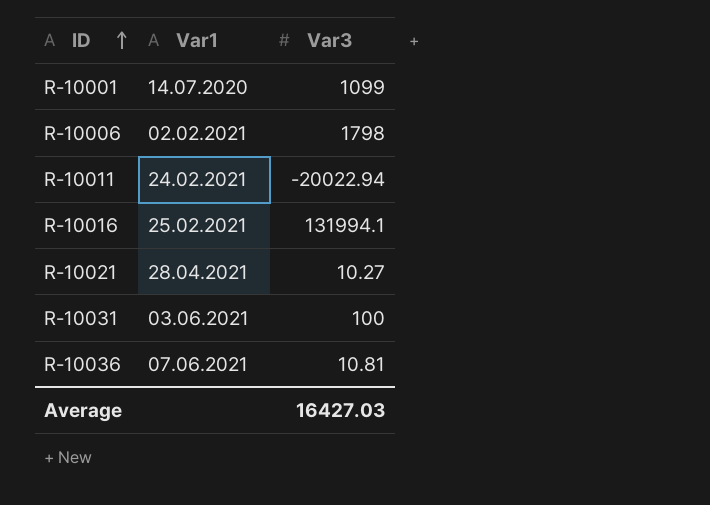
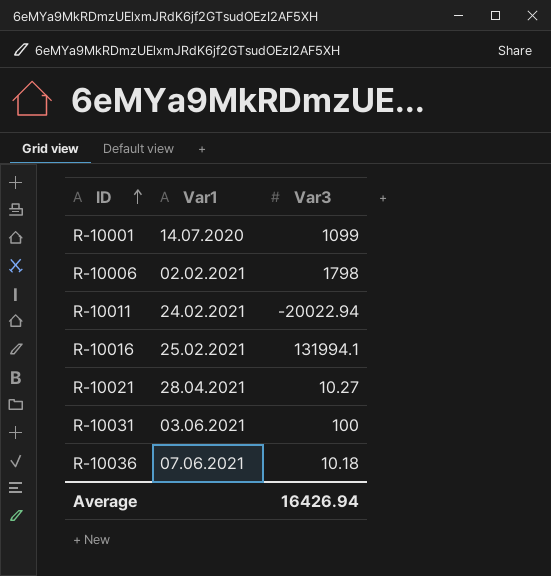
R-10036 | Var3: 10.81 -> 10.18
Average | Var3: 16427.03 -> 16426.94

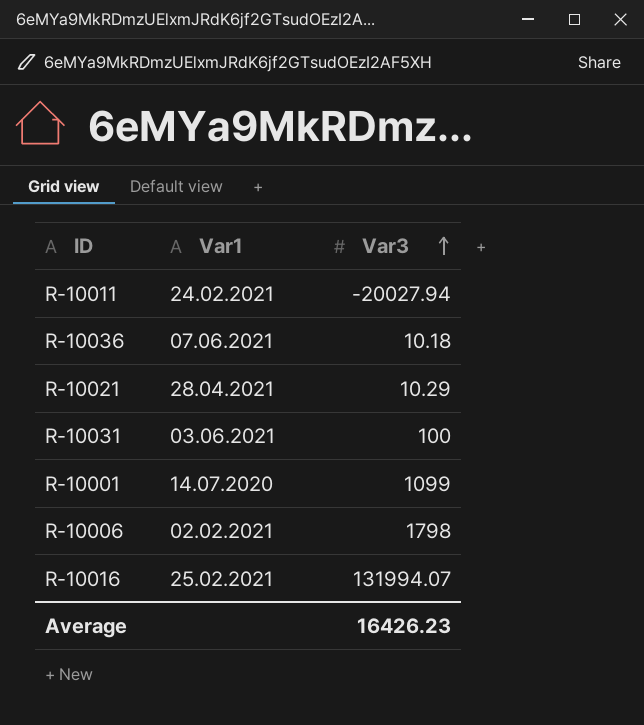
row order: ID ascending -> Var3 ascending
R-10011 | Var3: -20022.94 -> -20027.94
R-10021 | Var3: 10.27 -> 10.29
R-10016 | Var3: 131994.1 -> 131994.07
Average | Var3: 16426.94 -> 16426.23

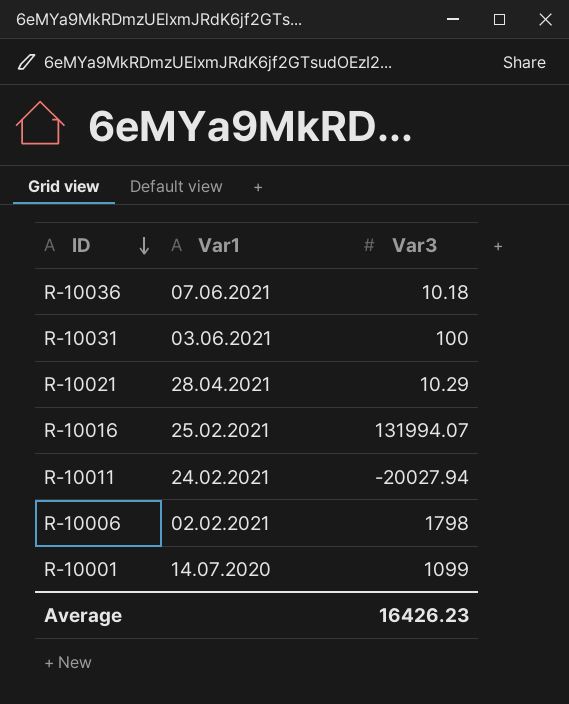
row order: Var3 ascending -> ID descending

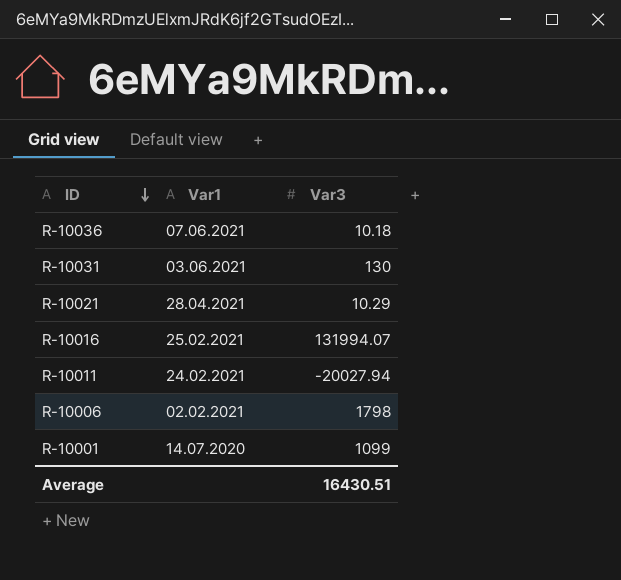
R-10031 | Var3: 100 -> 130
Average | Var3: 16426.23 -> 16430.51

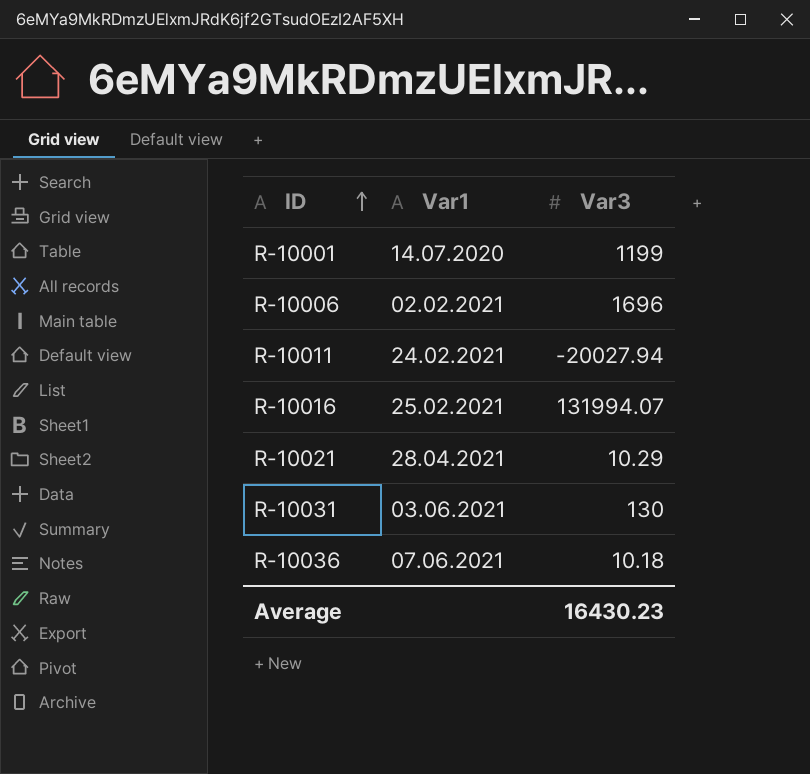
row order: ID descending -> ID ascending
R-10001 | Var3: 1099 -> 1199
R-10006 | Var3: 1798 -> 1696
Average | Var3: 16430.51 -> 16430.23

